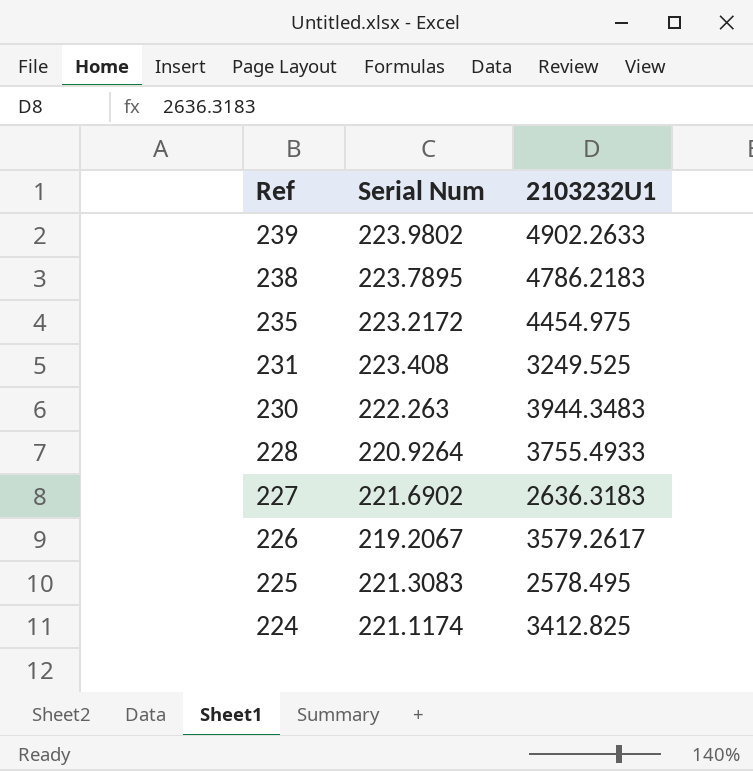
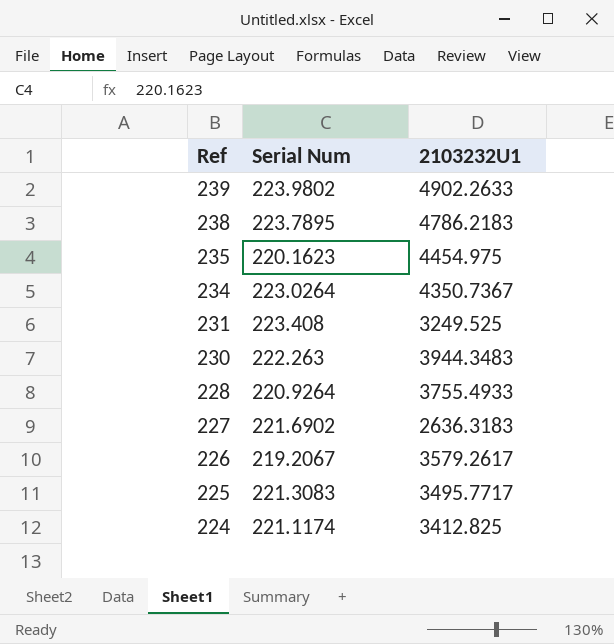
235 | Serial Num: 223.2172 -> 220.1623
row 234: none -> 223.0264 | 4350.7367
225 | 2103232U1: 2578.495 -> 3495.7717

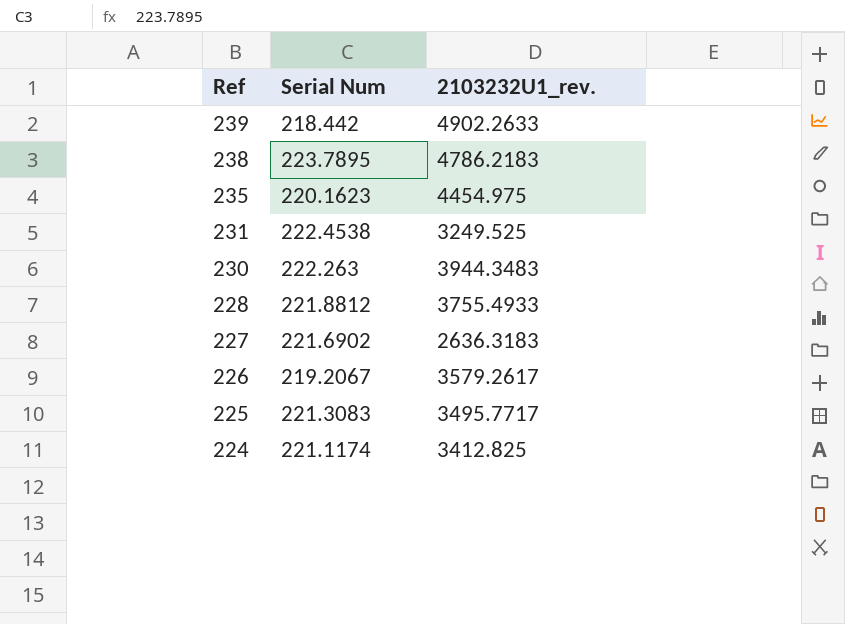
column name: 2103232U1 -> 2103232U1_rev.
row 234: 223.0264 | 4350.7367 -> none
239 | Serial Num: 223.9802 -> 218.442
231 | Serial Num: 223.408 -> 222.4538
228 | Serial Num: 220.9264 -> 221.8812

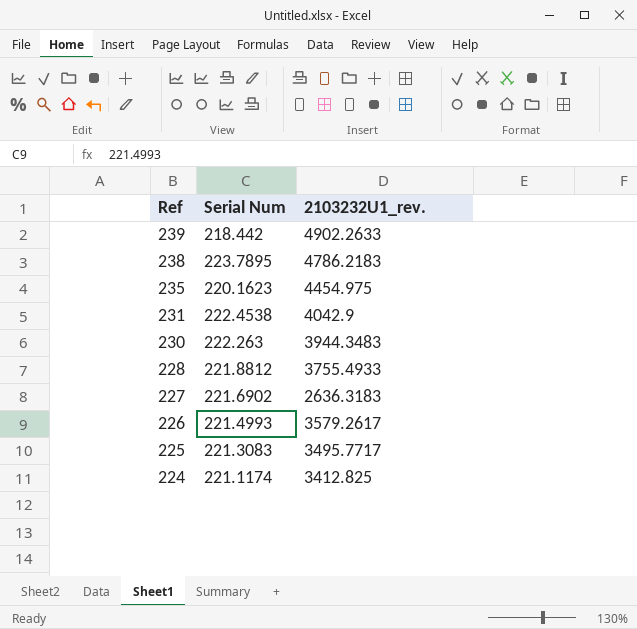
231 | 2103232U1_rev.: 3249.525 -> 4042.9
226 | Serial Num: 219.2067 -> 221.4993

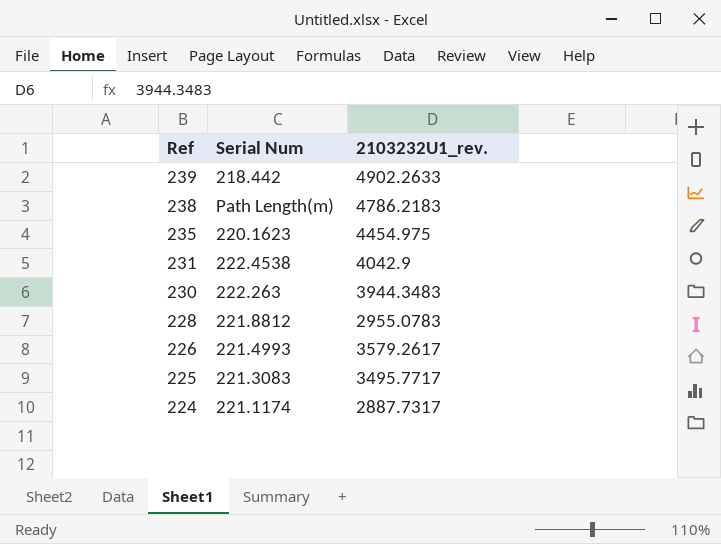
row 227: 221.6902 | 2636.3183 -> none
238 | Serial Num: 223.7895 -> Path Length(m)
228 | 2103232U1_rev.: 3755.4933 -> 2955.0783
224 | 2103232U1_rev.: 3412.825 -> 2887.7317

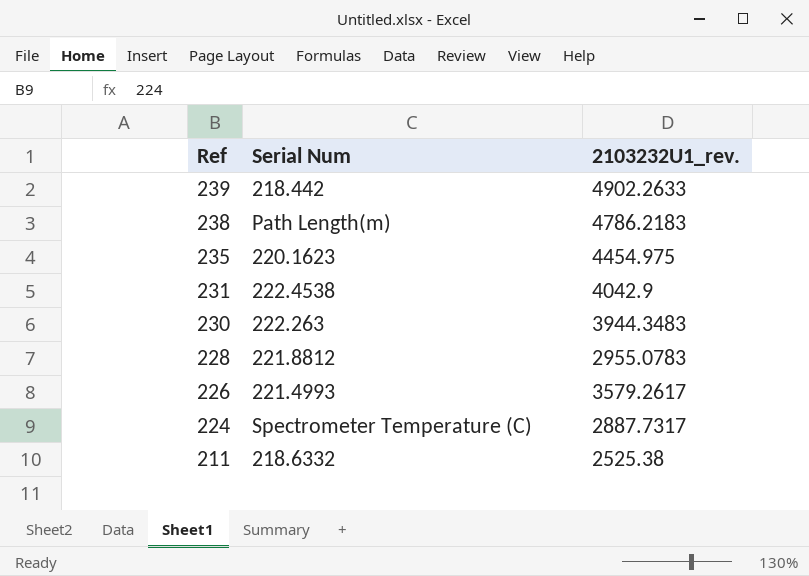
row 225: 221.3083 | 3495.7717 -> none
224 | Serial Num: 221.1174 -> Spectrometer Temperature (C)
row 211: none -> 218.6332 | 2525.38

